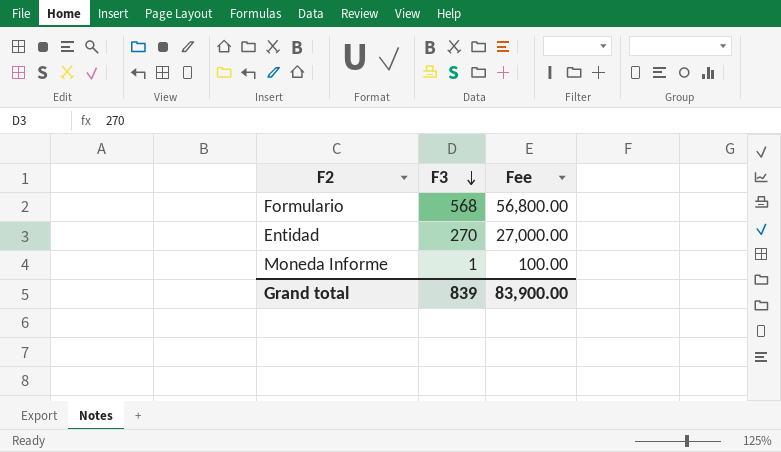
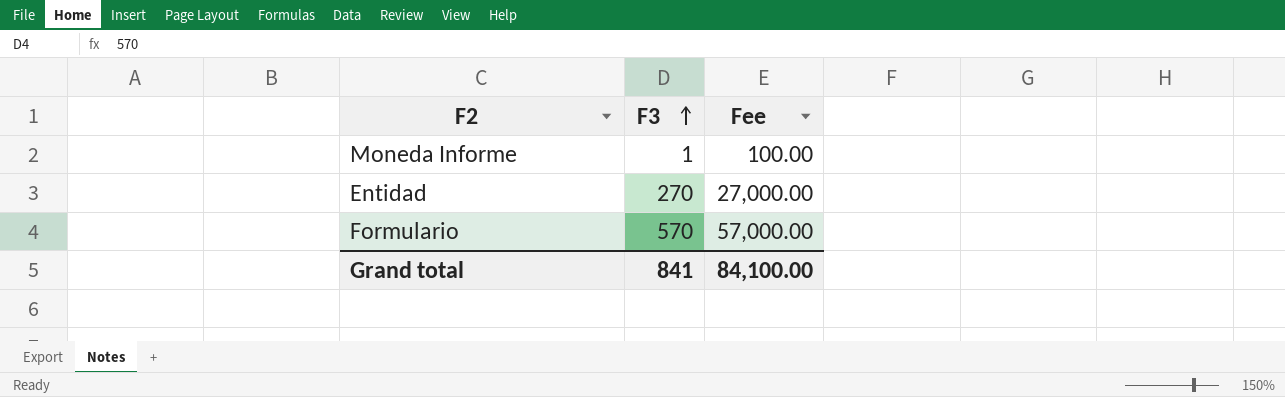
row order: F3 descending -> F3 ascending
Formulario | F3: 568 -> 570
Formulario | Fee: 56,800.00 -> 57,000.00
Grand total | F3: 839 -> 841
Grand total | Fee: 83,900.00 -> 84,100.00

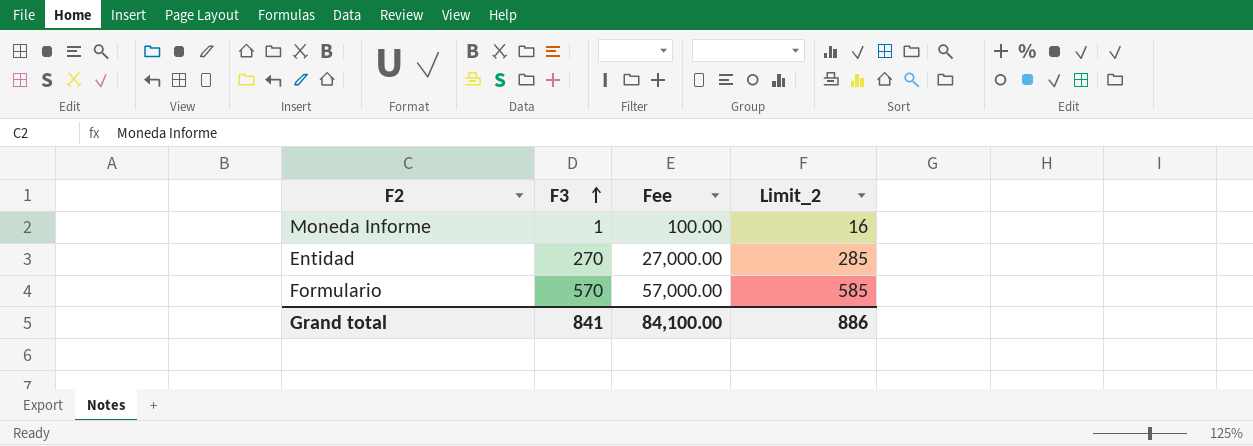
column Limit_2 | formula: none -> [F3] + 15

